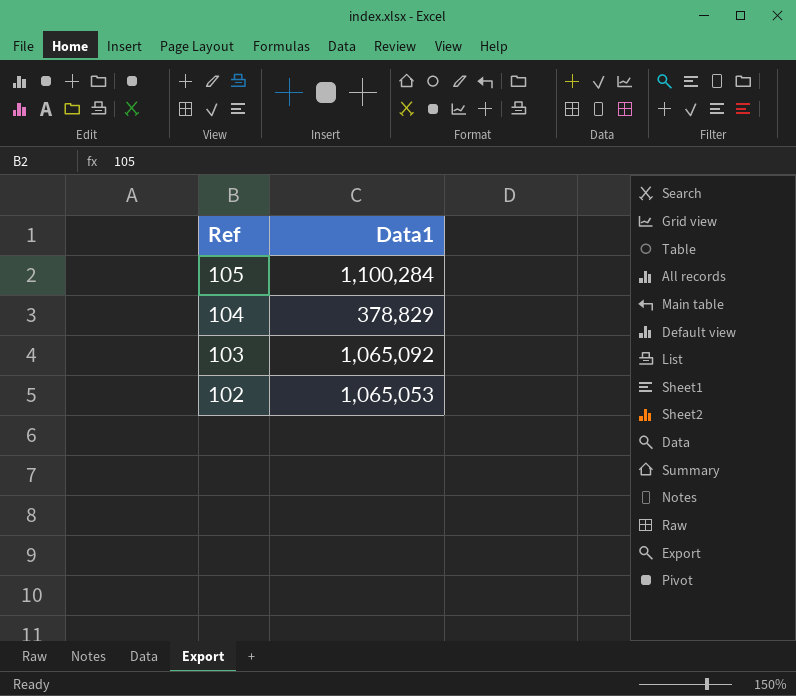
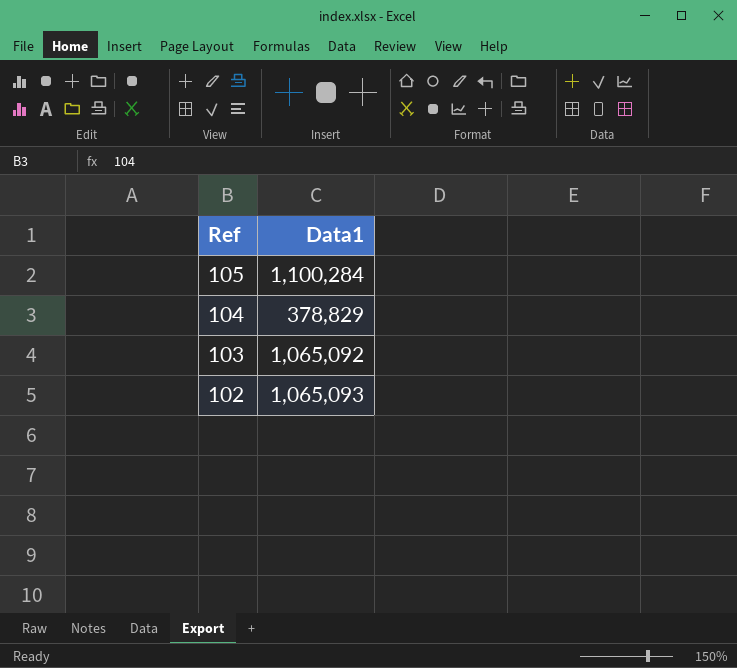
102 | Data1: 1,065,053 -> 1,065,093

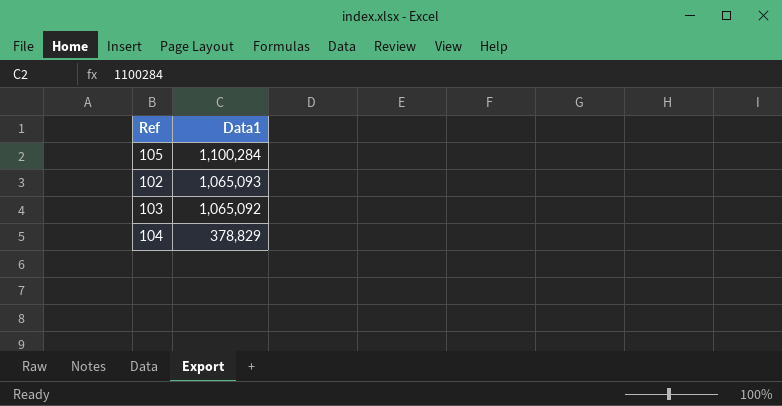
row order: Ref descending -> Data1 descending

